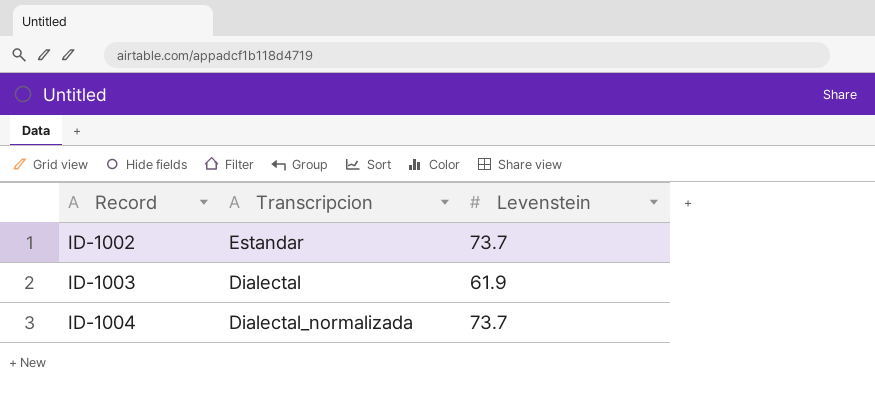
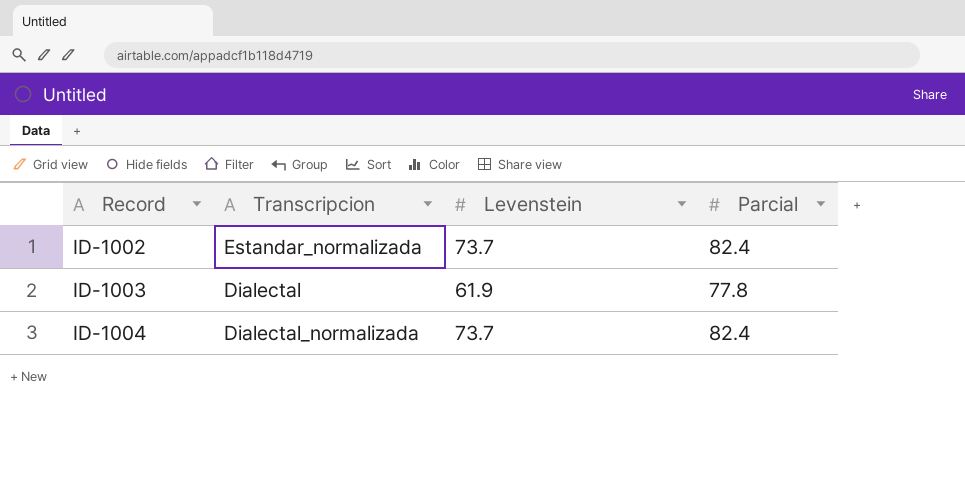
column Parcial | position: none -> 4
ID-1002 | Transcripcion: Estandar -> Estandar_normalizada

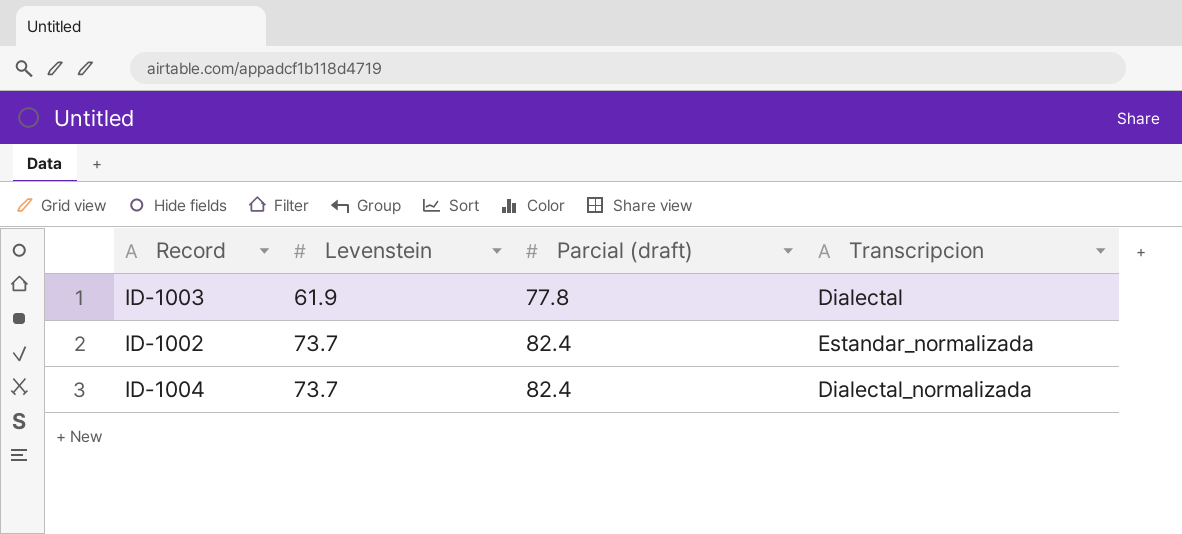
row order: Record ascending -> Levenstein ascending
column name: Parcial -> Parcial (draft)
column Transcripcion | position: 2 -> 4

